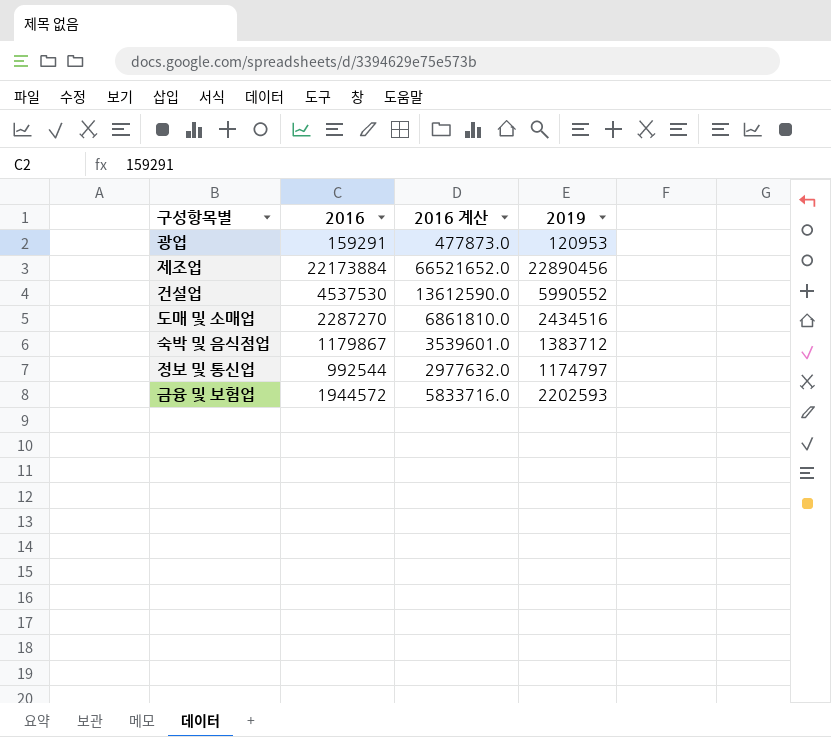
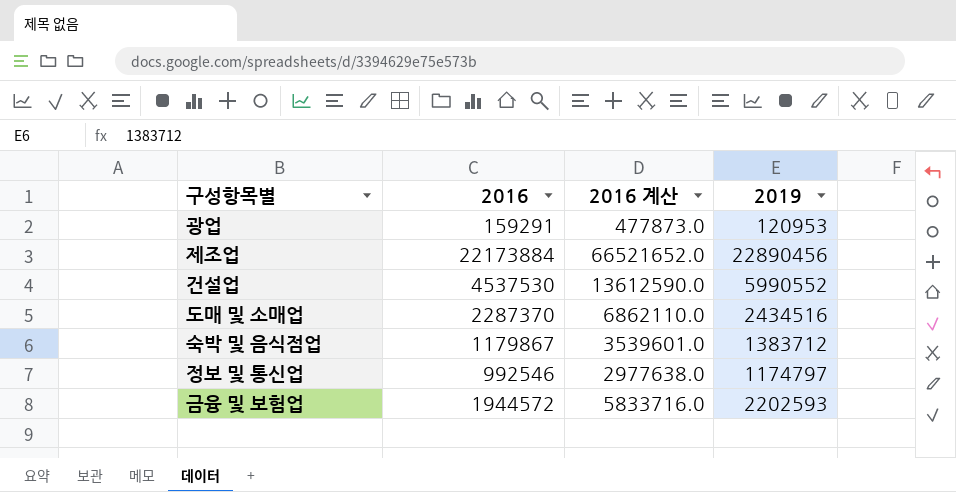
도매 및 소매업 | 2016: 2287270 -> 2287370
도매 및 소매업 | 2016 계산: 6861810.0 -> 6862110.0
정보 및 통신업 | 2016: 992544 -> 992546
정보 및 통신업 | 2016 계산: 2977632.0 -> 2977638.0

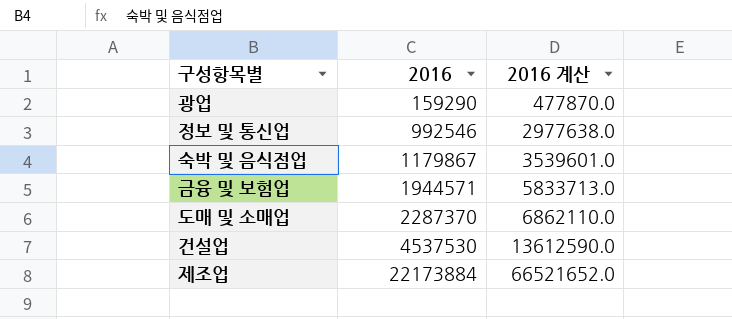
row order: none -> 2016 ascending
column 2019 | position: 4 -> none
광업 | 2016: 159291 -> 159290
광업 | 2016 계산: 477873.0 -> 477870.0
금융 및 보험업 | 2016: 1944572 -> 1944571
금융 및 보험업 | 2016 계산: 5833716.0 -> 5833713.0

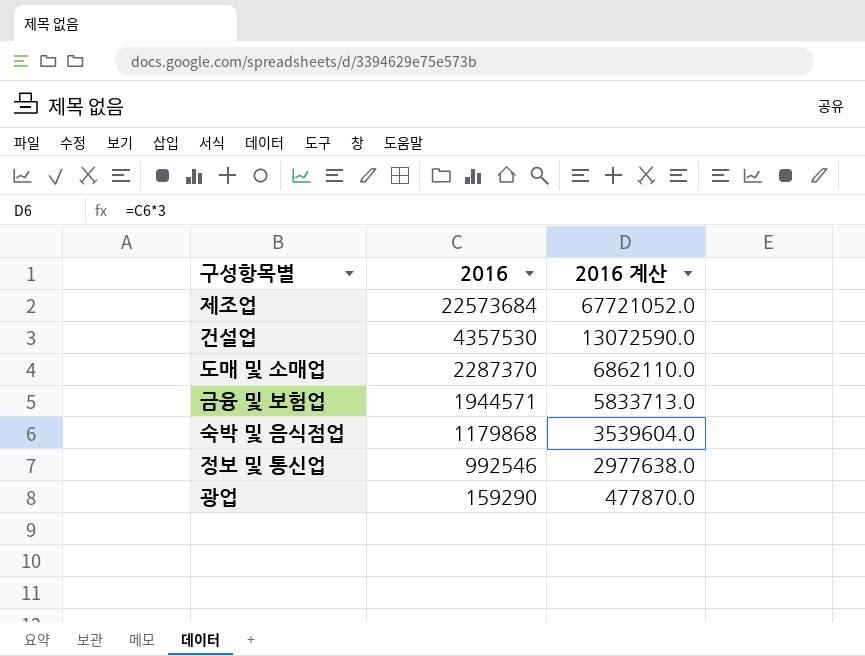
row order: 2016 ascending -> 2016 descending
제조업 | 2016: 22173884 -> 22573684
제조업 | 2016 계산: 66521652.0 -> 67721052.0
건설업 | 2016: 4537530 -> 4357530
건설업 | 2016 계산: 13612590.0 -> 13072590.0
숙박 및 음식점업 | 2016: 1179867 -> 1179868
숙박 및 음식점업 | 2016 계산: 3539601.0 -> 3539604.0

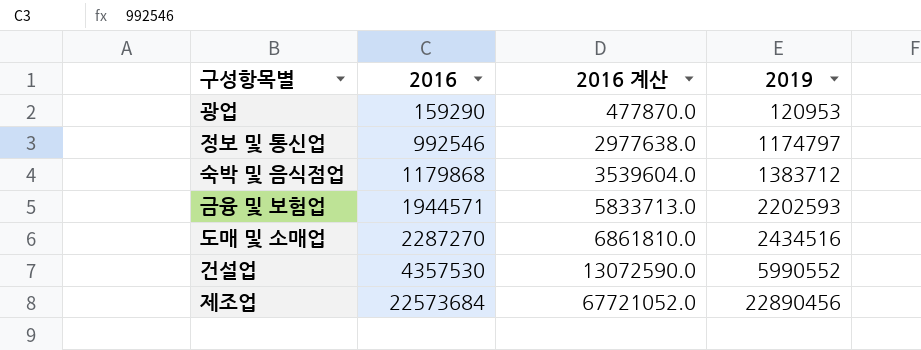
row order: 2016 descending -> 2016 ascending
column 2019 | position: none -> 4
도매 및 소매업 | 2016: 2287370 -> 2287270
도매 및 소매업 | 2016 계산: 6862110.0 -> 6861810.0

